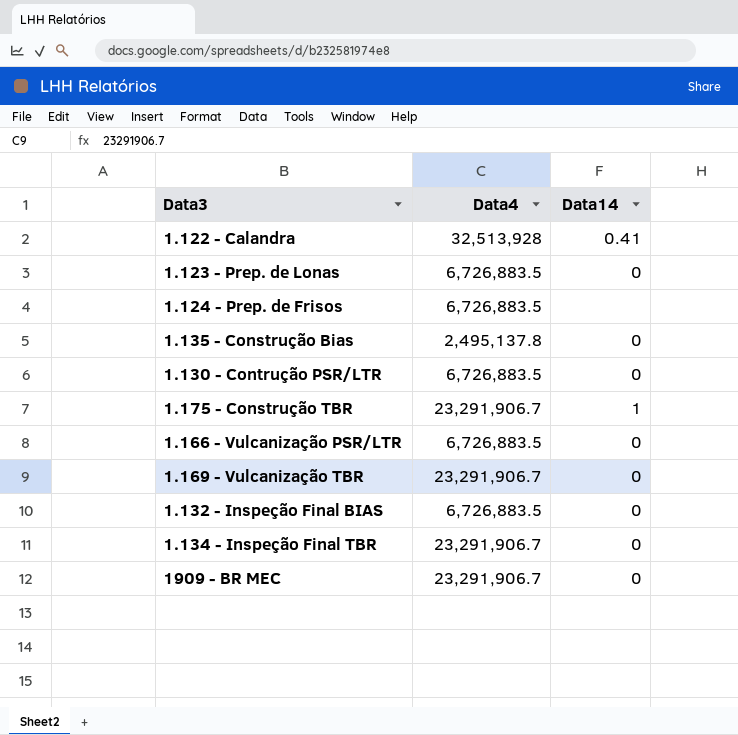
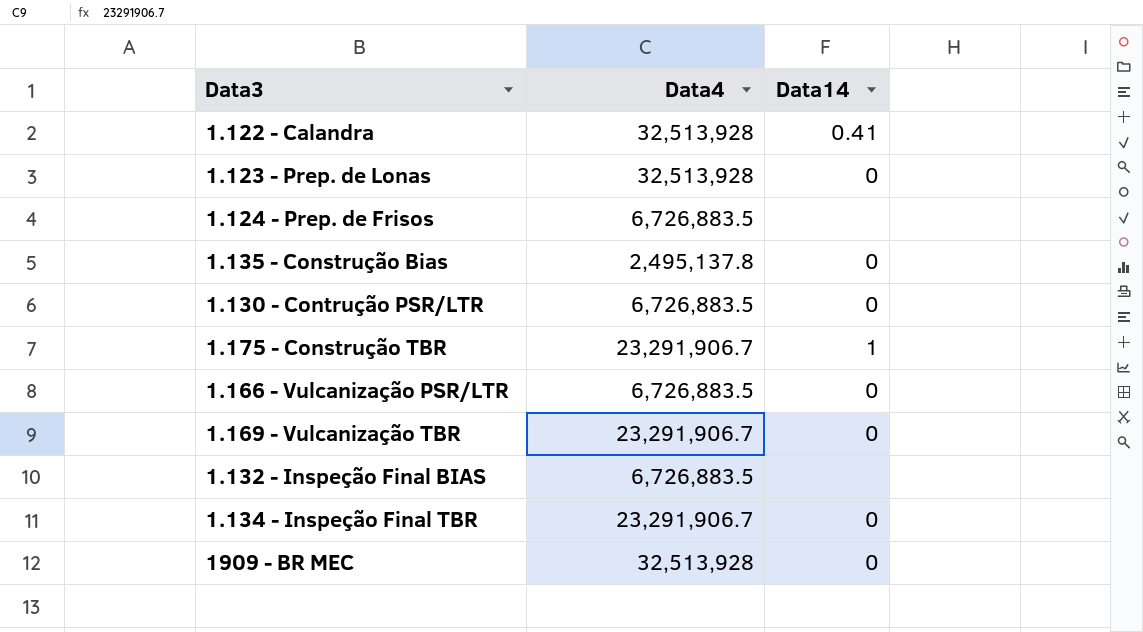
1.123 - Prep. de Lonas | Data4: 6,726,883.5 -> 32,513,928
1.132 - Inspeção Final BIAS | Data14: 0 -> none
1909 - BR MEC | Data4: 23,291,906.7 -> 32,513,928

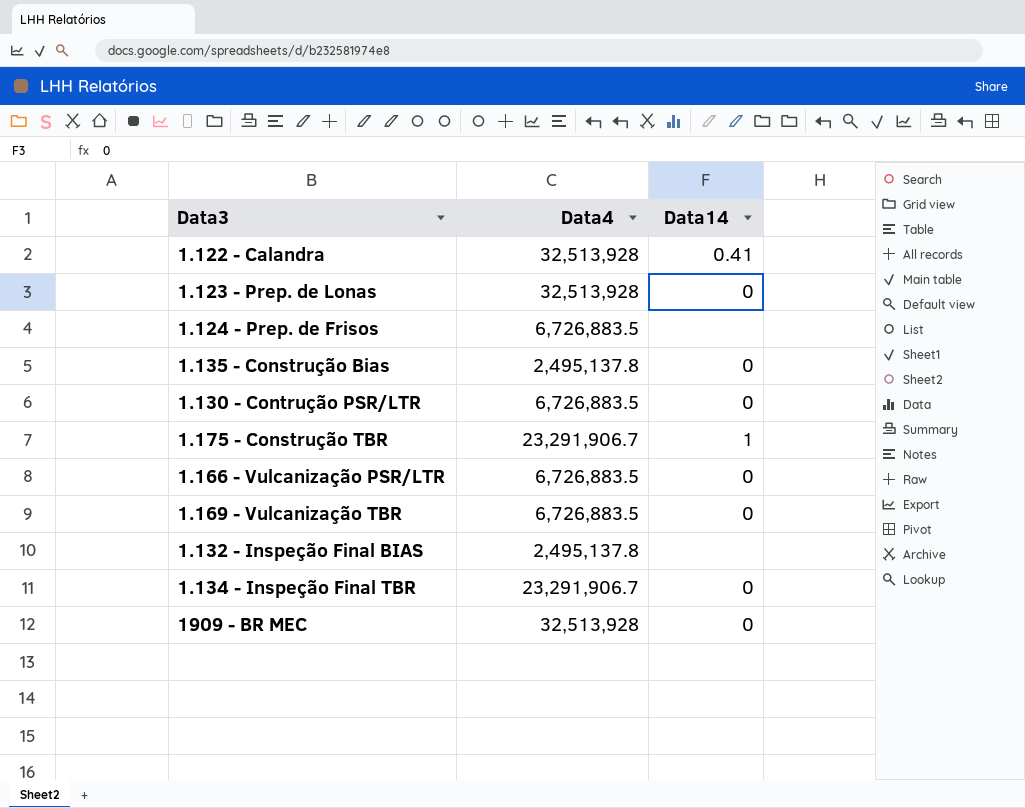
1.169 - Vulcanização TBR | Data4: 23,291,906.7 -> 6,726,883.5
1.132 - Inspeção Final BIAS | Data4: 6,726,883.5 -> 2,495,137.8

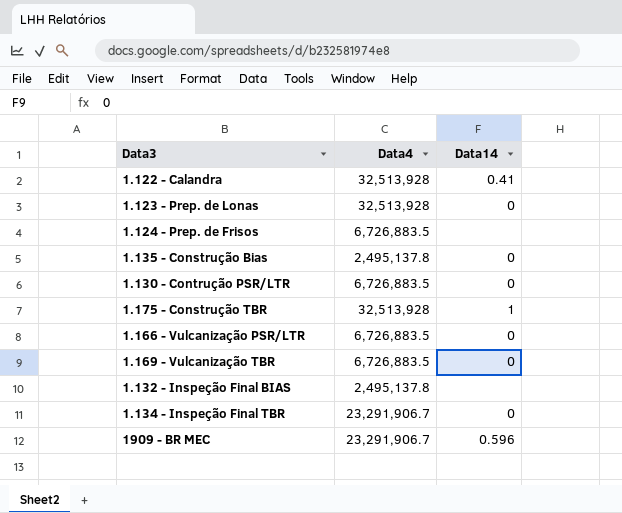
1.175 - Construção TBR | Data4: 23,291,906.7 -> 32,513,928
1909 - BR MEC | Data4: 32,513,928 -> 23,291,906.7
1909 - BR MEC | Data14: 0 -> 0.596

